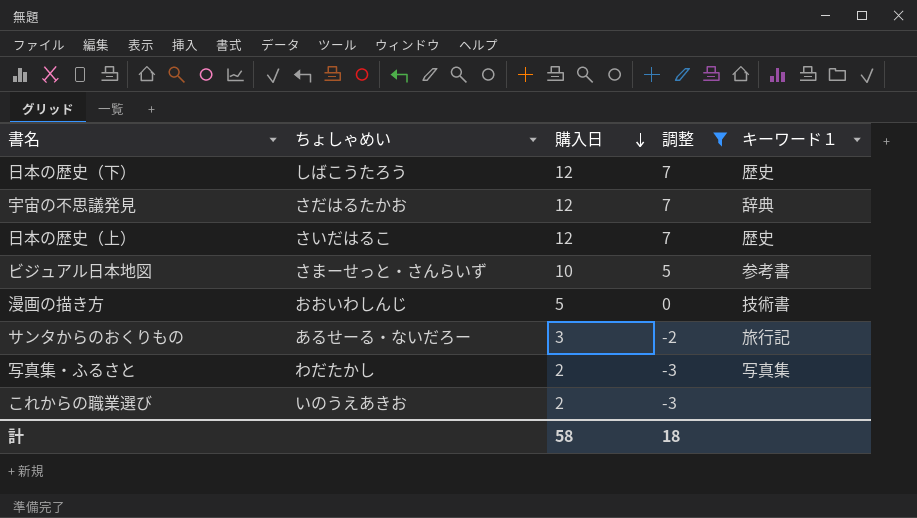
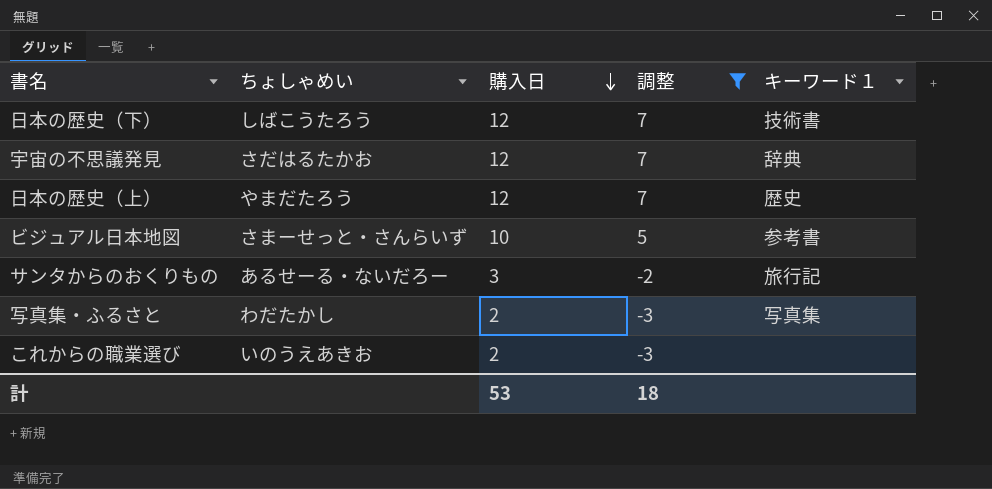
row 漫画の描き方: おおいわしんじ | 5 | 0 | 技術書 -> none
日本の歴史（下） | キーワード１: 歴史 -> 技術書
日本の歴史（上） | ちょしゃめい: さいだはるこ -> やまだたろう
計 | 購入日: 58 -> 53

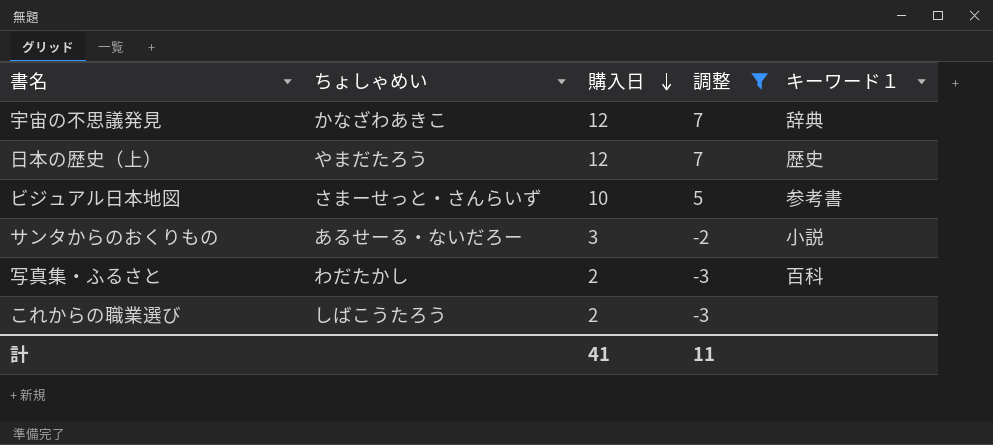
row 日本の歴史（下）: しばこうたろう | 12 | 7 | 技術書 -> none
宇宙の不思議発見 | ちょしゃめい: さだはるたかお -> かなざわあきこ
サンタからのおくりもの | キーワード１: 旅行記 -> 小説
写真集・ふるさと | キーワード１: 写真集 -> 百科
これからの職業選び | ちょしゃめい: いのうえあきお -> しばこうたろう
計 | 購入日: 53 -> 41
計 | 調整: 18 -> 11

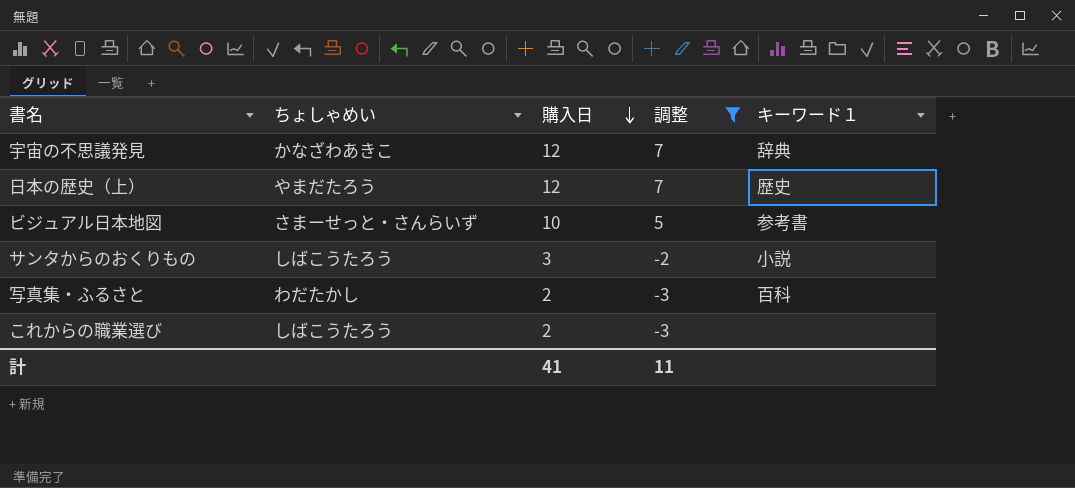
サンタからのおくりもの | ちょしゃめい: あるせーる・ないだろー -> しばこうたろう

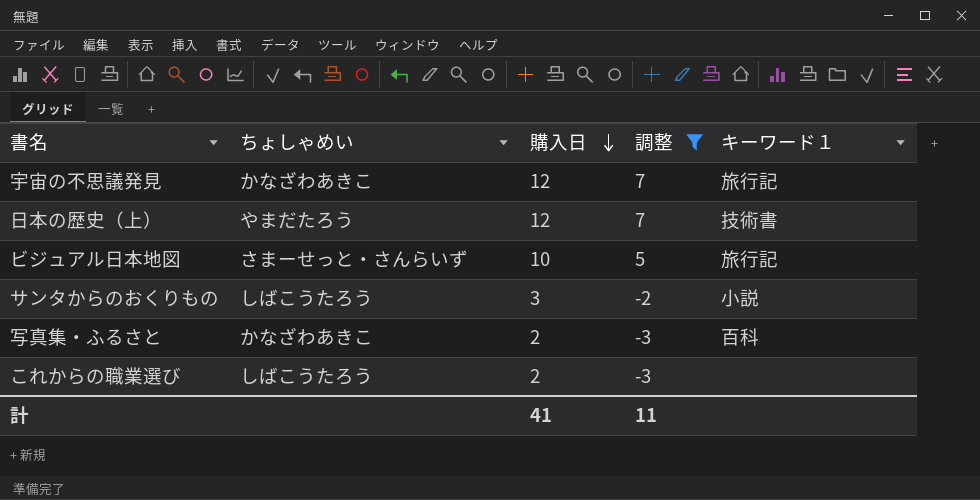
宇宙の不思議発見 | キーワード１: 辞典 -> 旅行記
日本の歴史（上） | キーワード１: 歴史 -> 技術書
ビジュアル日本地図 | キーワード１: 参考書 -> 旅行記
写真集・ふるさと | ちょしゃめい: わだたかし -> かなざわあきこ

